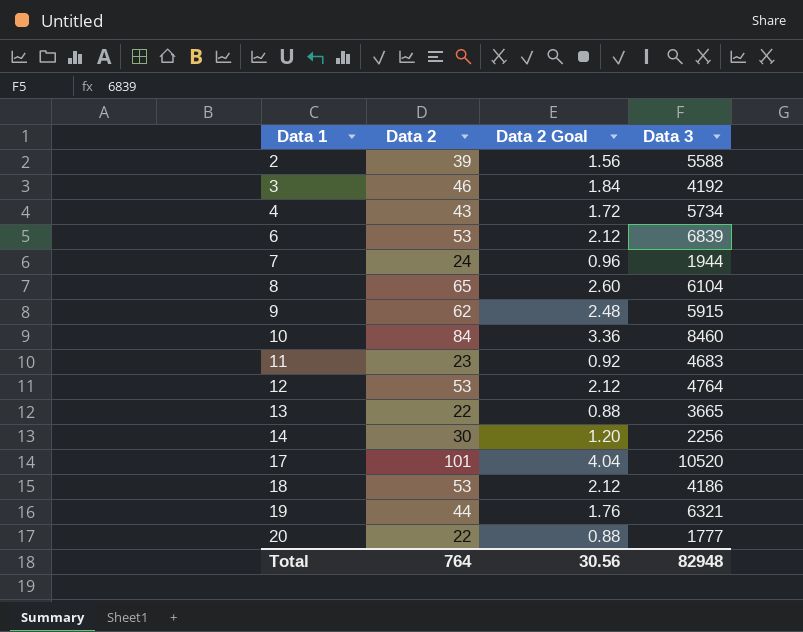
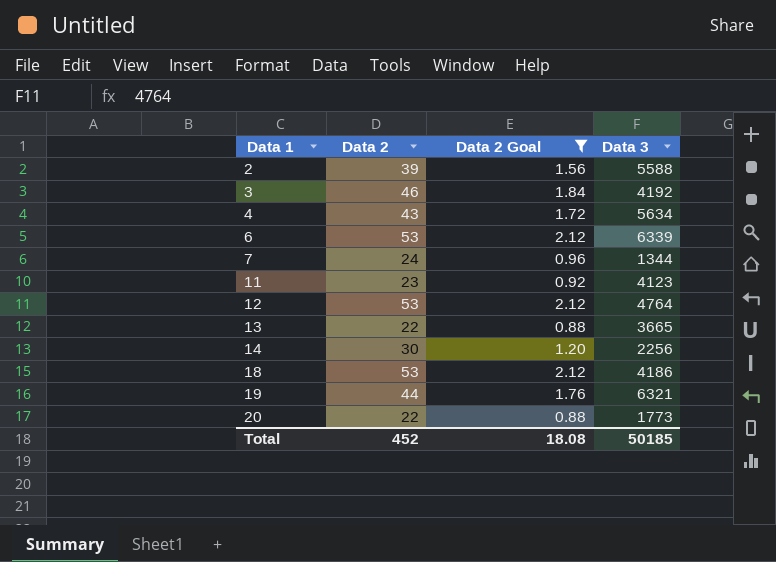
filter: none -> Data 2 Goal <= 2.12
4 | Data 3: 5734 -> 5634
6 | Data 3: 6839 -> 6339
7 | Data 3: 1944 -> 1344
11 | Data 3: 4683 -> 4123
20 | Data 3: 1777 -> 1773
Total | Data 2: 764 -> 452
Total | Data 2 Goal: 30.56 -> 18.08
Total | Data 3: 82948 -> 50185

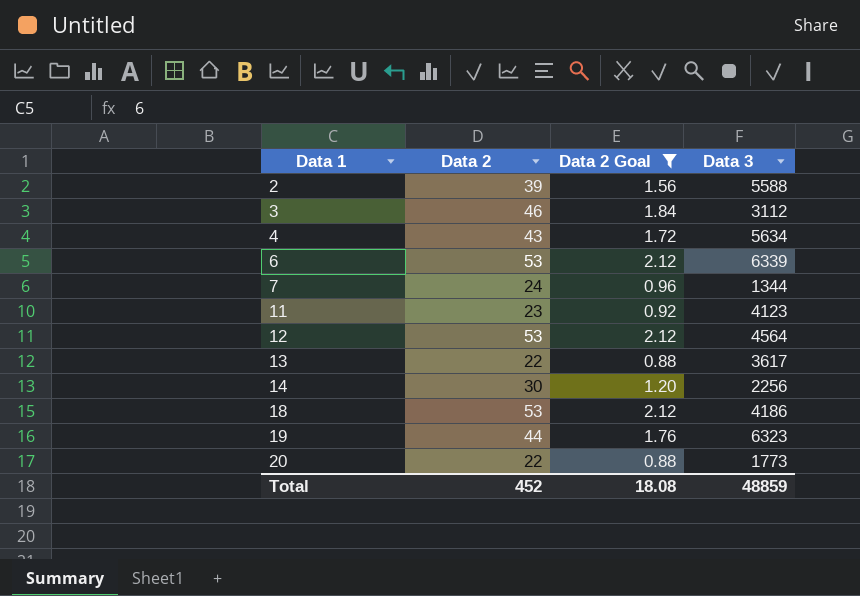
3 | Data 3: 4192 -> 3112
12 | Data 3: 4764 -> 4564
13 | Data 3: 3665 -> 3617
19 | Data 3: 6321 -> 6323
Total | Data 3: 50185 -> 48859

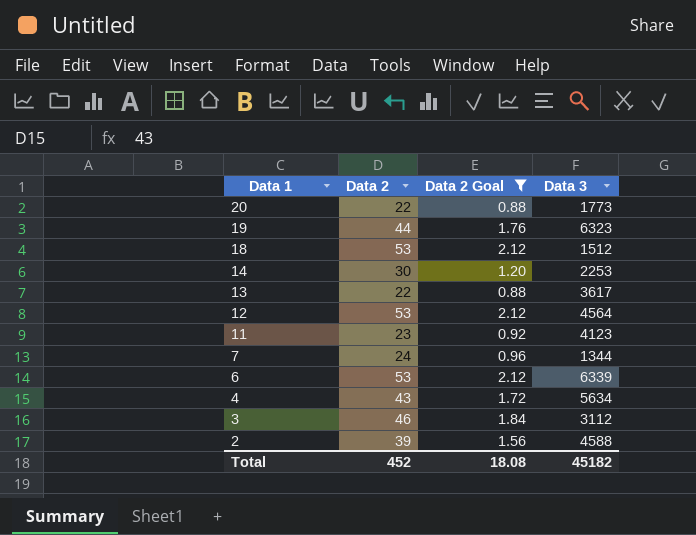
row order: Data 1 ascending -> Data 1 descending
18 | Data 3: 4186 -> 1512
14 | Data 3: 2256 -> 2253
2 | Data 3: 5588 -> 4588
Total | Data 3: 48859 -> 45182

